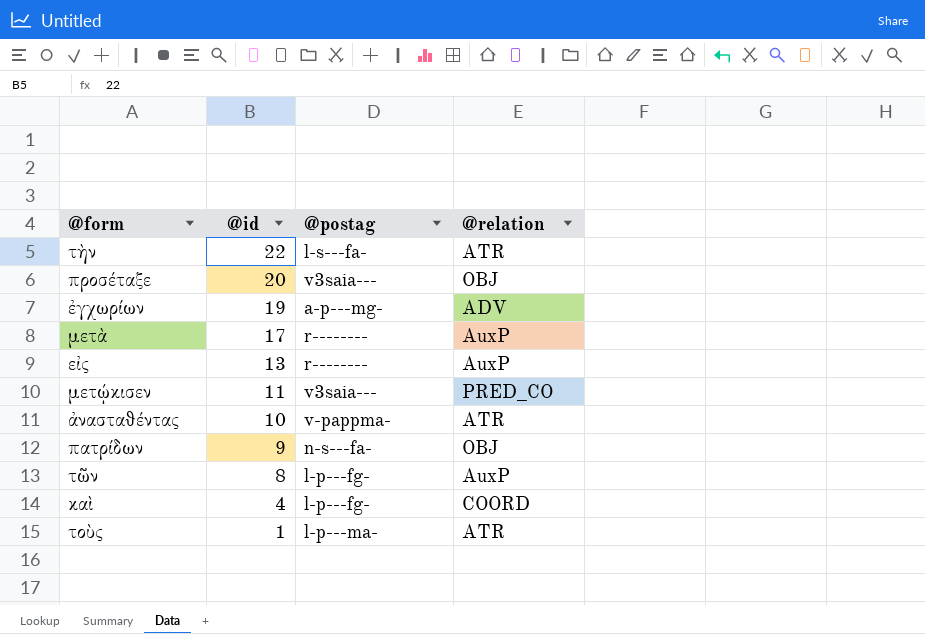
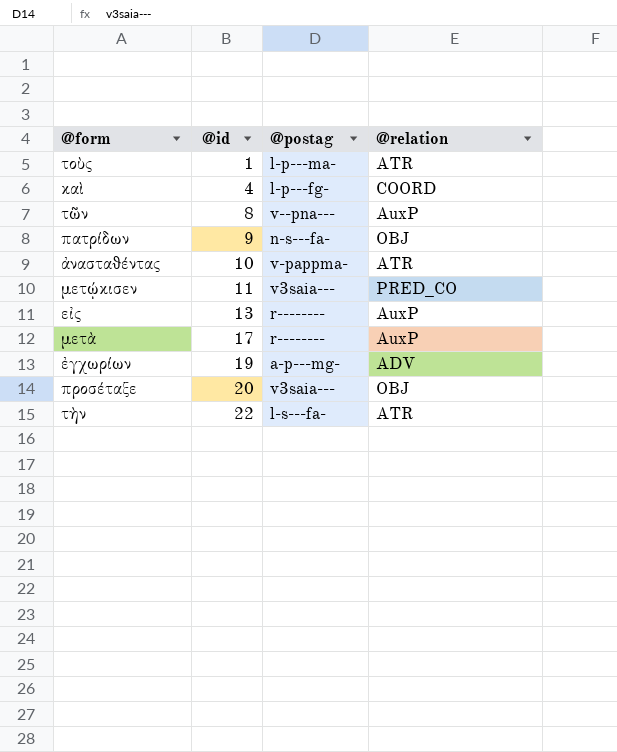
row order: @id descending -> @id ascending
τῶν | @postag: l-p---fg- -> v--pna---

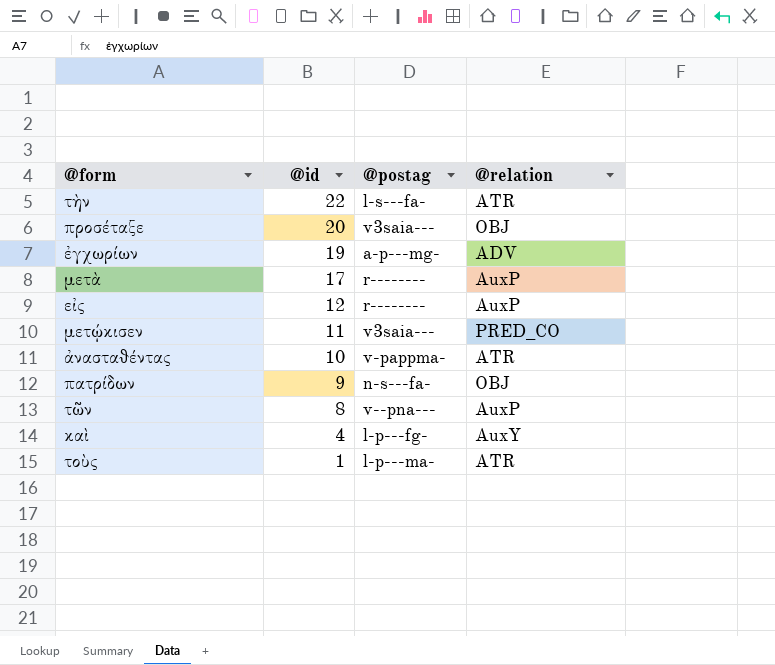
row order: @id ascending -> @id descending
εἰς | @id: 13 -> 12
καὶ | @relation: COORD -> AuxY

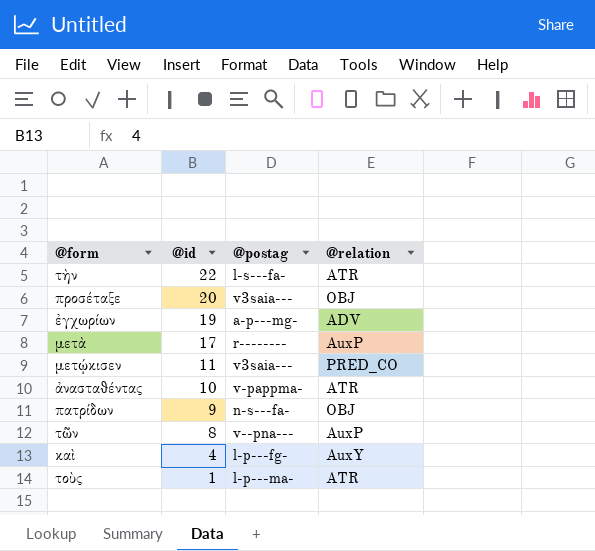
row εἰς: 12 | r-------- | AuxP -> none

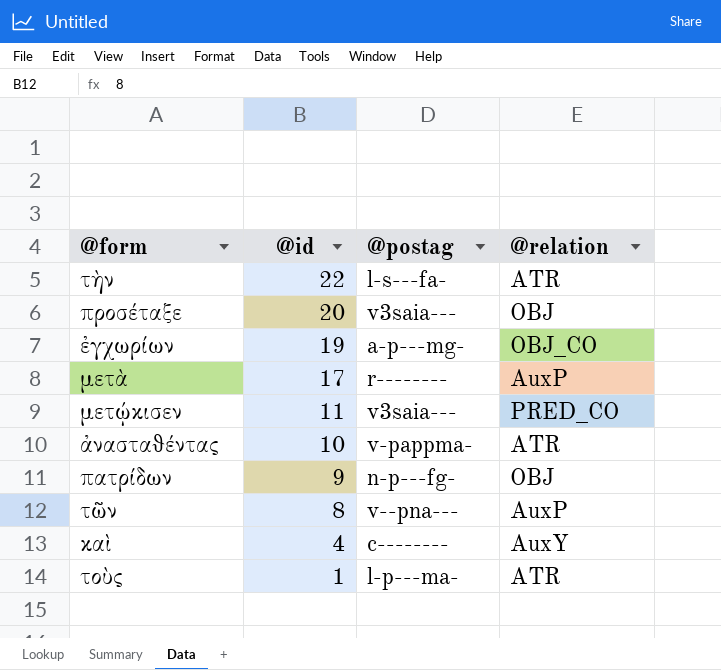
ἐγχωρίων | @relation: ADV -> OBJ_CO
πατρίδων | @postag: n-s---fa- -> n-p---fg-
καὶ | @postag: l-p---fg- -> c--------

